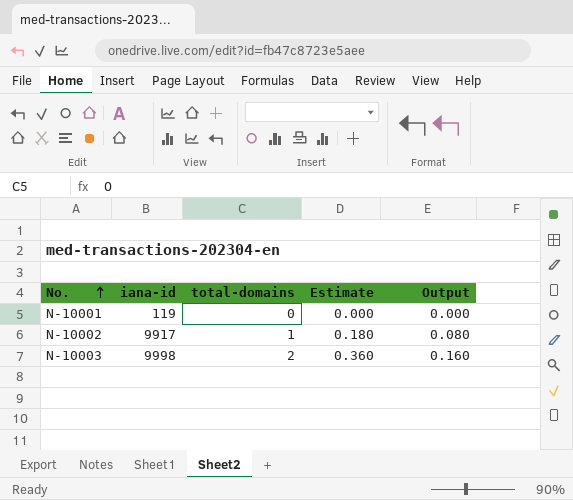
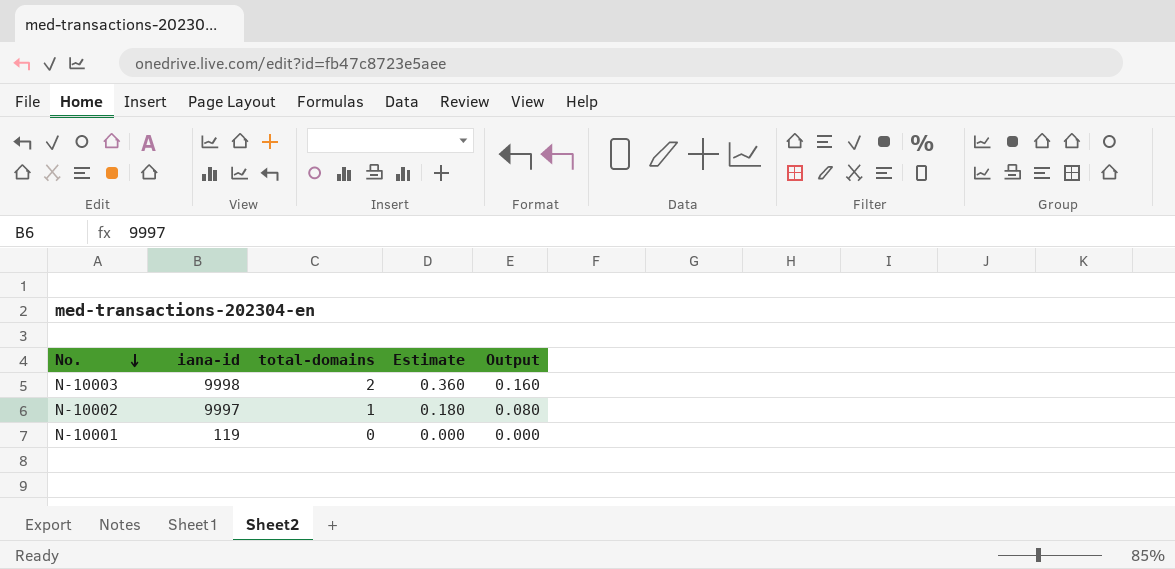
row order: No. ascending -> No. descending
N-10002 | iana-id: 9917 -> 9997

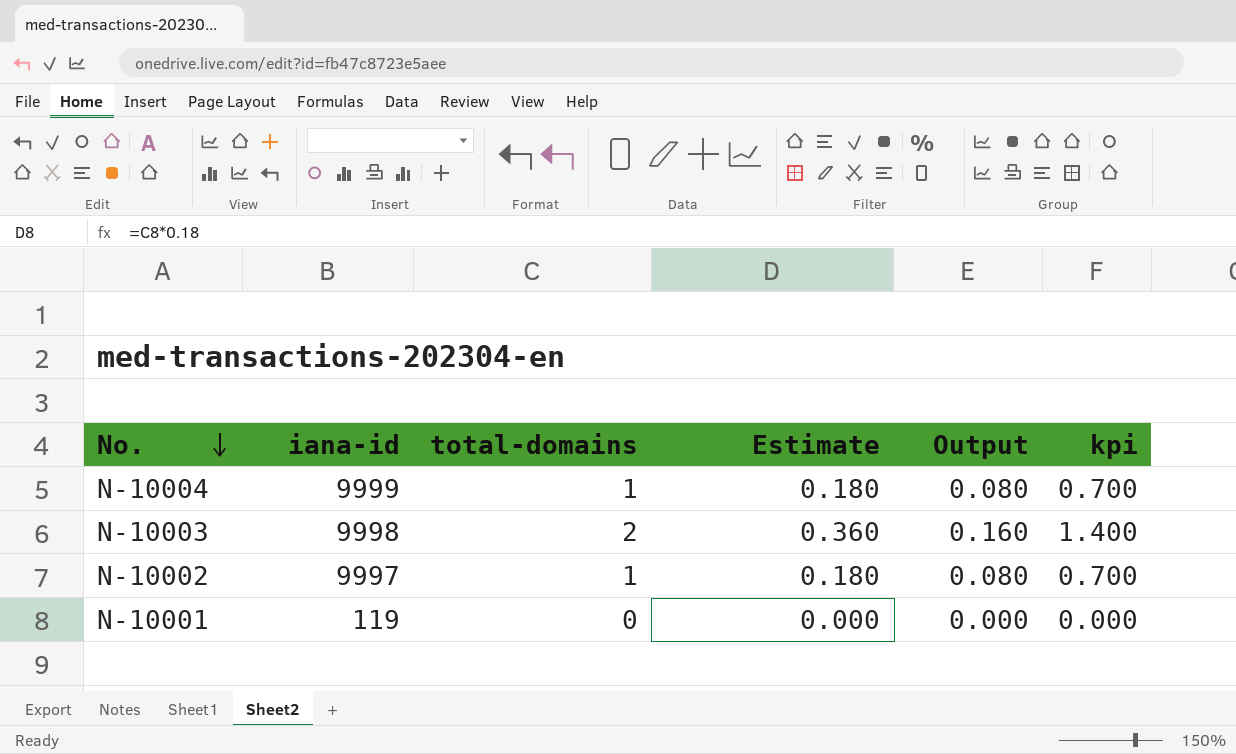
column kpi | formula: none -> [total-domains] * 0.7
row N-10004: none -> 9999 | 1 | 0.180 | 0.080 | 0.700

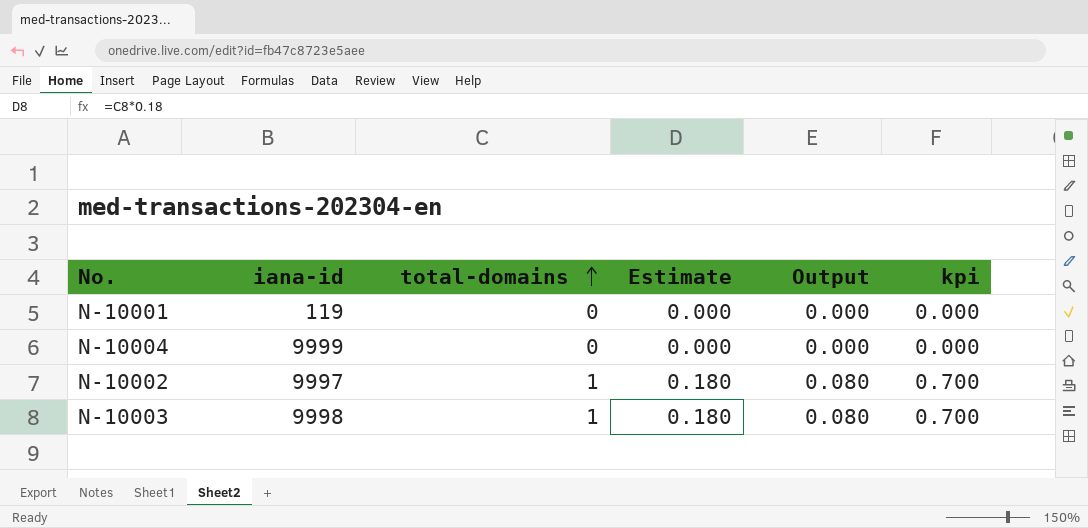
row order: No. descending -> total-domains ascending
N-10004 | total-domains: 1 -> 0
N-10004 | Estimate: 0.180 -> 0.000
N-10004 | Output: 0.080 -> 0.000
N-10004 | kpi: 0.700 -> 0.000
N-10003 | total-domains: 2 -> 1
N-10003 | Estimate: 0.360 -> 0.180
N-10003 | Output: 0.160 -> 0.080
N-10003 | kpi: 1.400 -> 0.700

